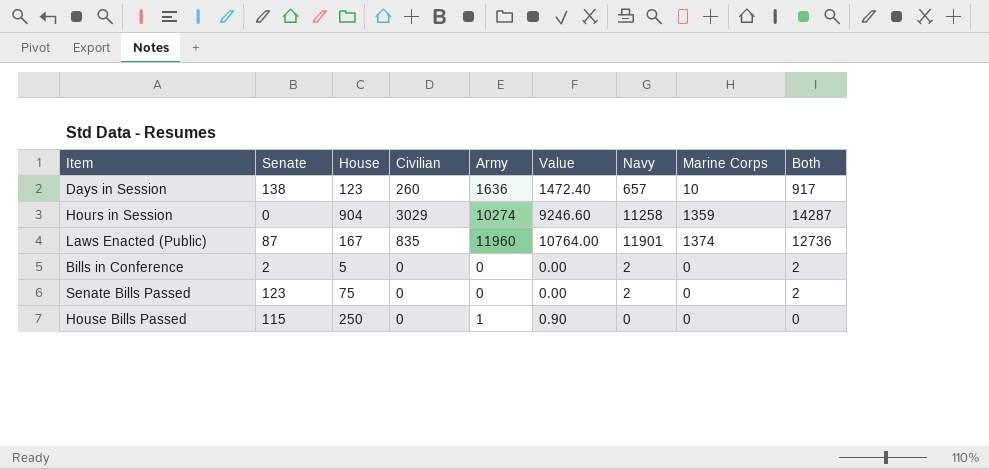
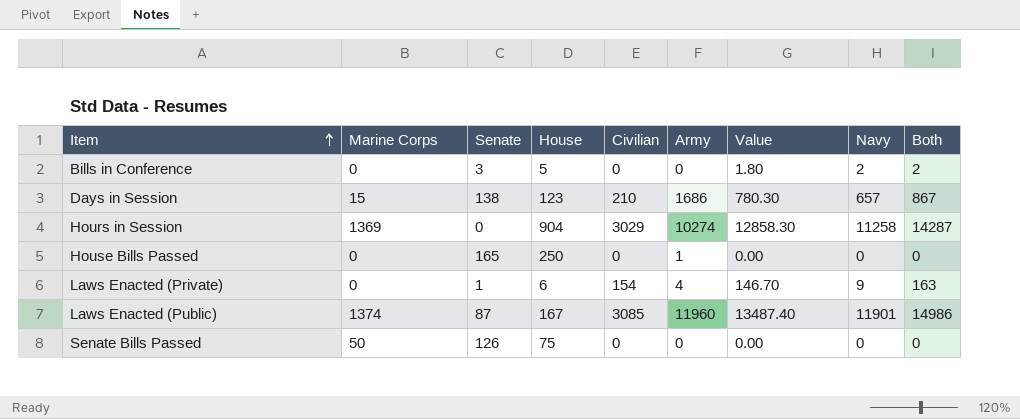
row order: none -> Item ascending
column Marine Corps | position: 8 -> 2
column Value | formula: [Army] * 0.9 -> [Both] * 0.9
Bills in Conference | Senate: 2 -> 3
Days in Session | Marine Corps: 10 -> 15
Days in Session | Civilian: 260 -> 210
Days in Session | Army: 1636 -> 1686
Days in Session | Both: 917 -> 867
Hours in Session | Marine Corps: 1359 -> 1369
House Bills Passed | Senate: 115 -> 165
row Laws Enacted (Private): none -> 0 | 1 | 6 | 154 | 4 | 146.70 | 9 | 163
Laws Enacted (Public) | Civilian: 835 -> 3085
Laws Enacted (Public) | Both: 12736 -> 14986
Senate Bills Passed | Marine Corps: 0 -> 50
Senate Bills Passed | Senate: 123 -> 126
Senate Bills Passed | Navy: 2 -> 0
Senate Bills Passed | Both: 2 -> 0

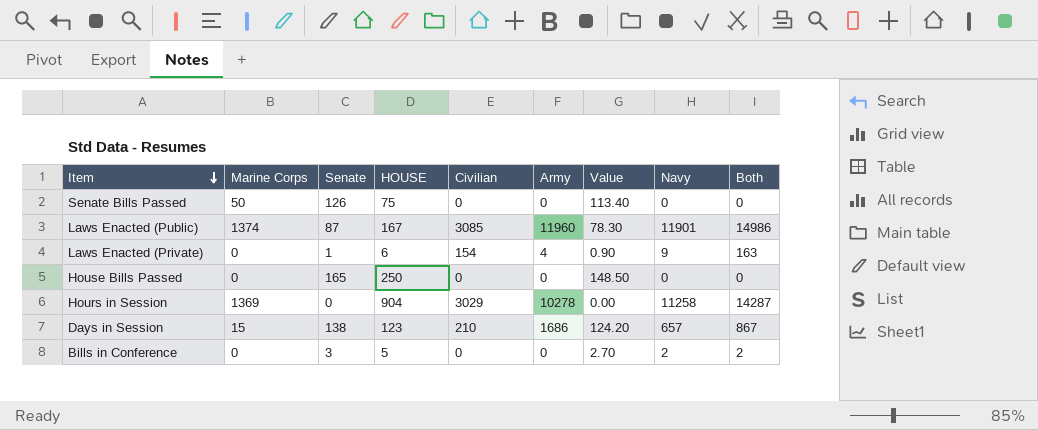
row order: Item ascending -> Item descending
column name: House -> HOUSE
column Value | formula: [Both] * 0.9 -> [Senate] * 0.9
House Bills Passed | Army: 1 -> 0
Hours in Session | Army: 10274 -> 10278

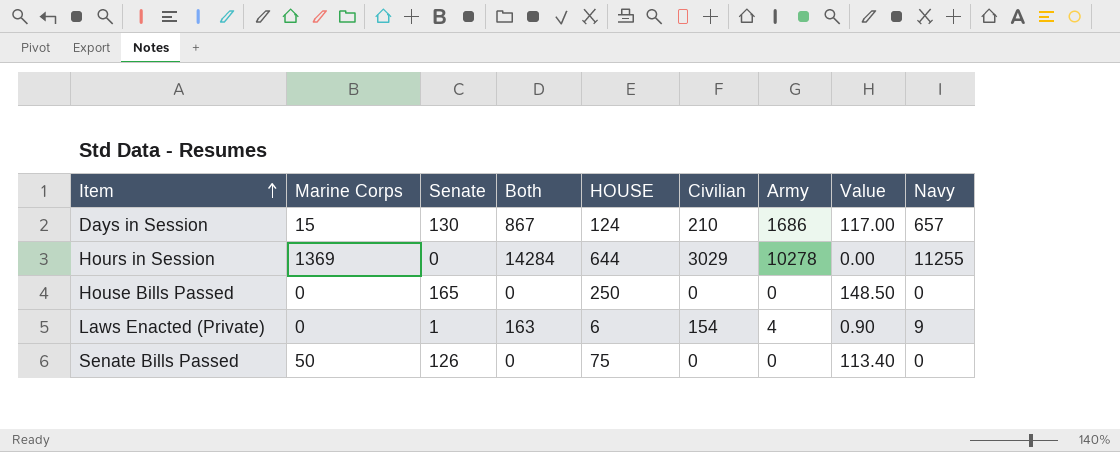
row order: Item descending -> Item ascending
column Both | position: 9 -> 4
row Laws Enacted (Public): 1374 | 87 | 167 | 3085 | 11960 | 78.30 | 11901 | 14986 -> none
row Bills in Conference: 0 | 3 | 5 | 0 | 0 | 2.70 | 2 | 2 -> none
Days in Session | Senate: 138 -> 130
Days in Session | HOUSE: 123 -> 124
Days in Session | Value: 124.20 -> 117.00
Hours in Session | Both: 14287 -> 14284
Hours in Session | HOUSE: 904 -> 644
Hours in Session | Navy: 11258 -> 11255

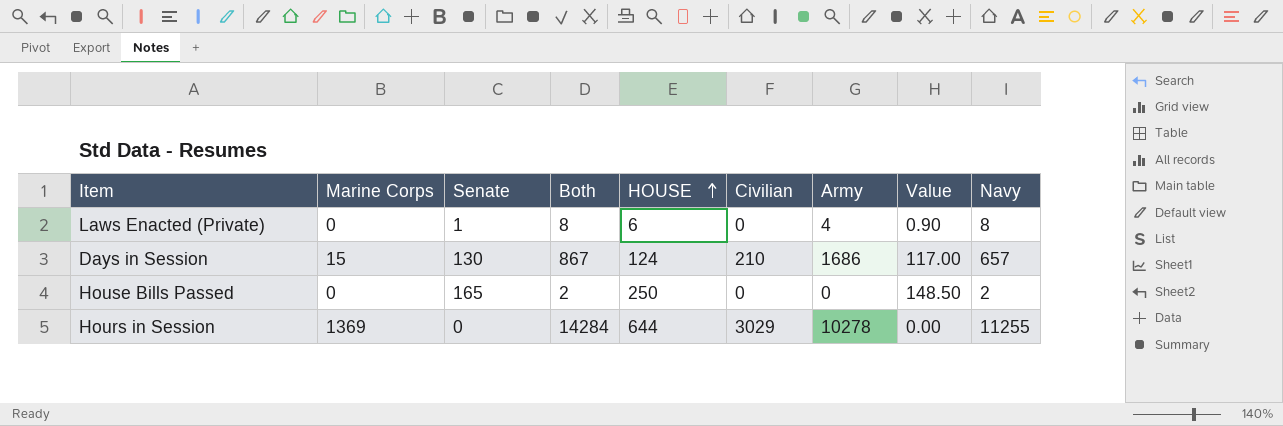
row order: Item ascending -> HOUSE ascending
row Senate Bills Passed: 50 | 126 | 0 | 75 | 0 | 0 | 113.40 | 0 -> none
Laws Enacted (Private) | Both: 163 -> 8
Laws Enacted (Private) | Civilian: 154 -> 0
Laws Enacted (Private) | Navy: 9 -> 8
House Bills Passed | Both: 0 -> 2
House Bills Passed | Navy: 0 -> 2

